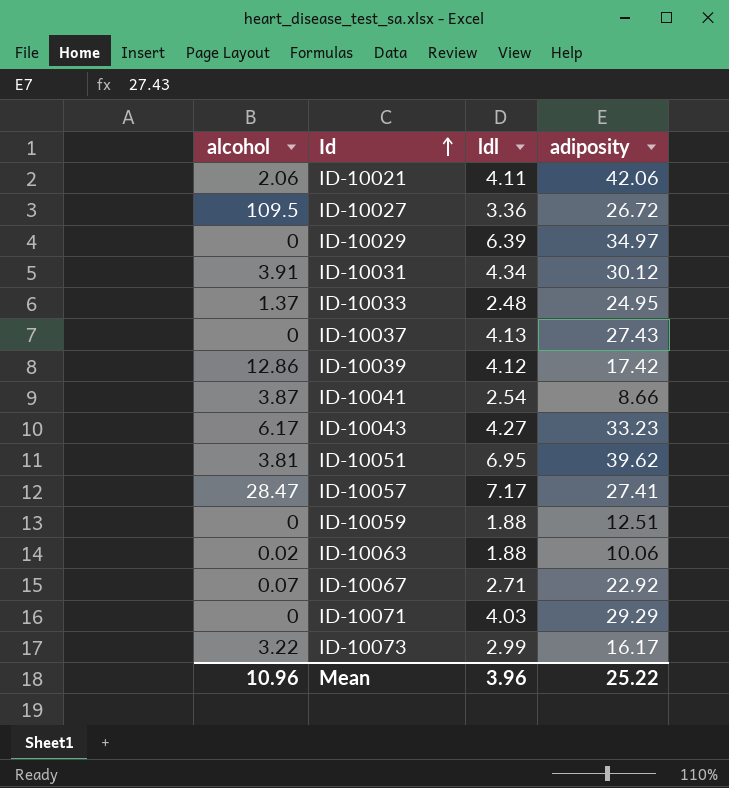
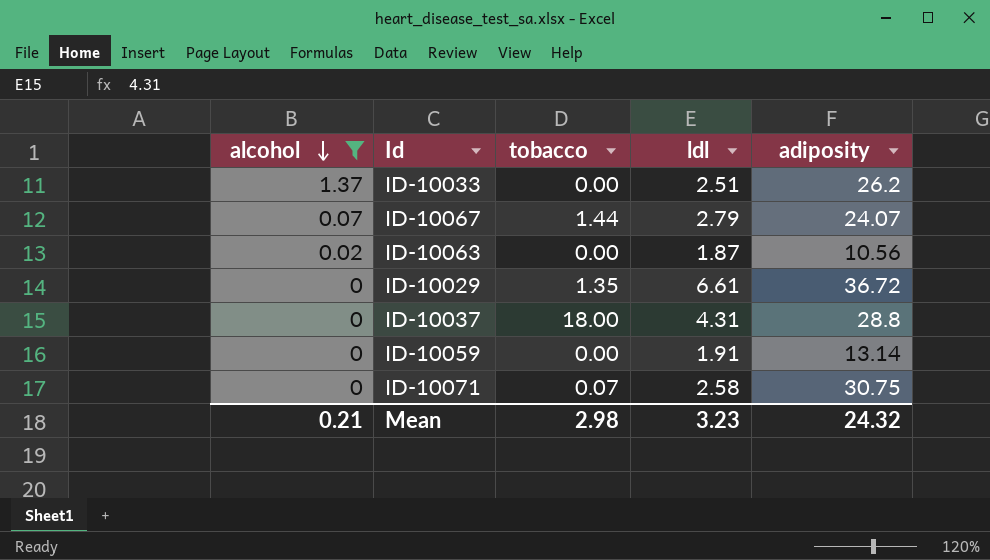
filter: none -> alcohol <= 1.37
row order: Id ascending -> alcohol descending
column tobacco | position: none -> 3
ID-10033 | ldl: 2.48 -> 2.51
ID-10033 | adiposity: 24.95 -> 26.2
ID-10067 | ldl: 2.71 -> 2.79
ID-10067 | adiposity: 22.92 -> 24.07
ID-10063 | ldl: 1.88 -> 1.87
ID-10063 | adiposity: 10.06 -> 10.56
ID-10029 | ldl: 6.39 -> 6.61
ID-10029 | adiposity: 34.97 -> 36.72
ID-10037 | ldl: 4.13 -> 4.31
ID-10037 | adiposity: 27.43 -> 28.8
ID-10059 | ldl: 1.88 -> 1.91
ID-10059 | adiposity: 12.51 -> 13.14
ID-10071 | ldl: 4.03 -> 2.58
ID-10071 | adiposity: 29.29 -> 30.75
Mean | alcohol: 10.96 -> 0.21
Mean | ldl: 3.96 -> 3.23
Mean | adiposity: 25.22 -> 24.32

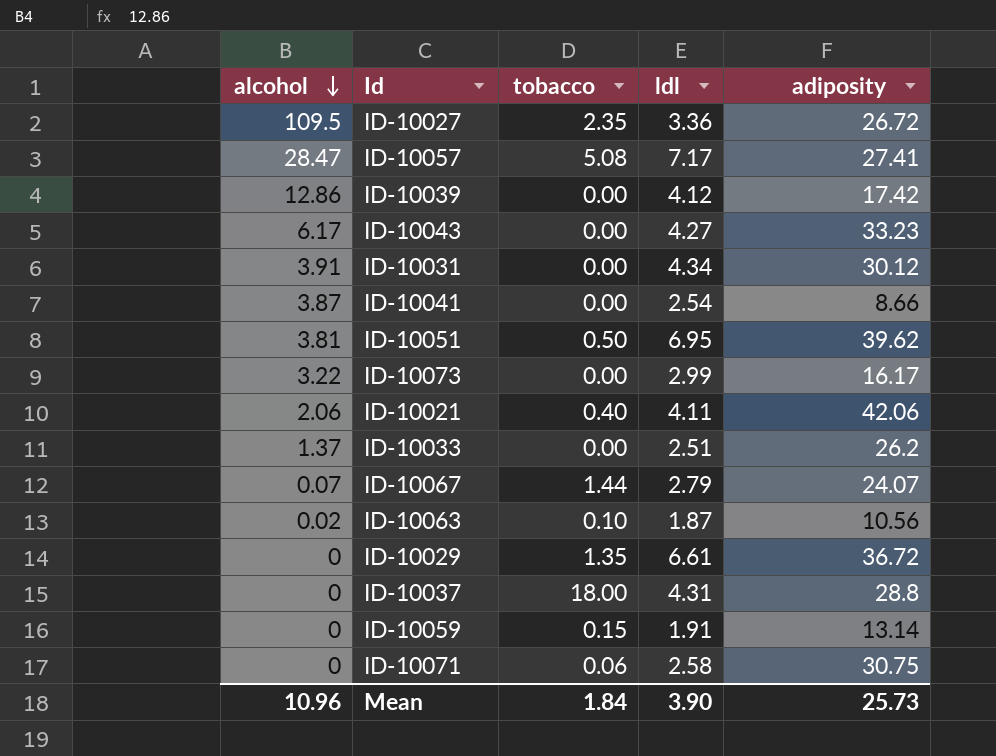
filter: alcohol <= 1.37 -> none
ID-10063 | tobacco: 0.00 -> 0.10
ID-10059 | tobacco: 0.00 -> 0.15
ID-10071 | tobacco: 0.07 -> 0.06
Mean | alcohol: 0.21 -> 10.96
Mean | tobacco: 2.98 -> 1.84
Mean | ldl: 3.23 -> 3.90
Mean | adiposity: 24.32 -> 25.73

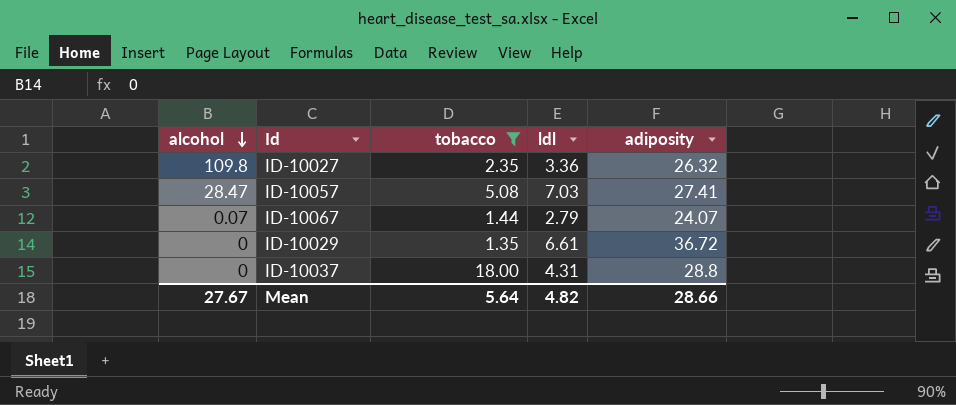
filter: none -> tobacco >= 1.35
ID-10027 | alcohol: 109.5 -> 109.8
ID-10027 | adiposity: 26.72 -> 26.32
ID-10057 | ldl: 7.17 -> 7.03
Mean | alcohol: 10.96 -> 27.67
Mean | tobacco: 1.84 -> 5.64
Mean | ldl: 3.90 -> 4.82
Mean | adiposity: 25.73 -> 28.66

